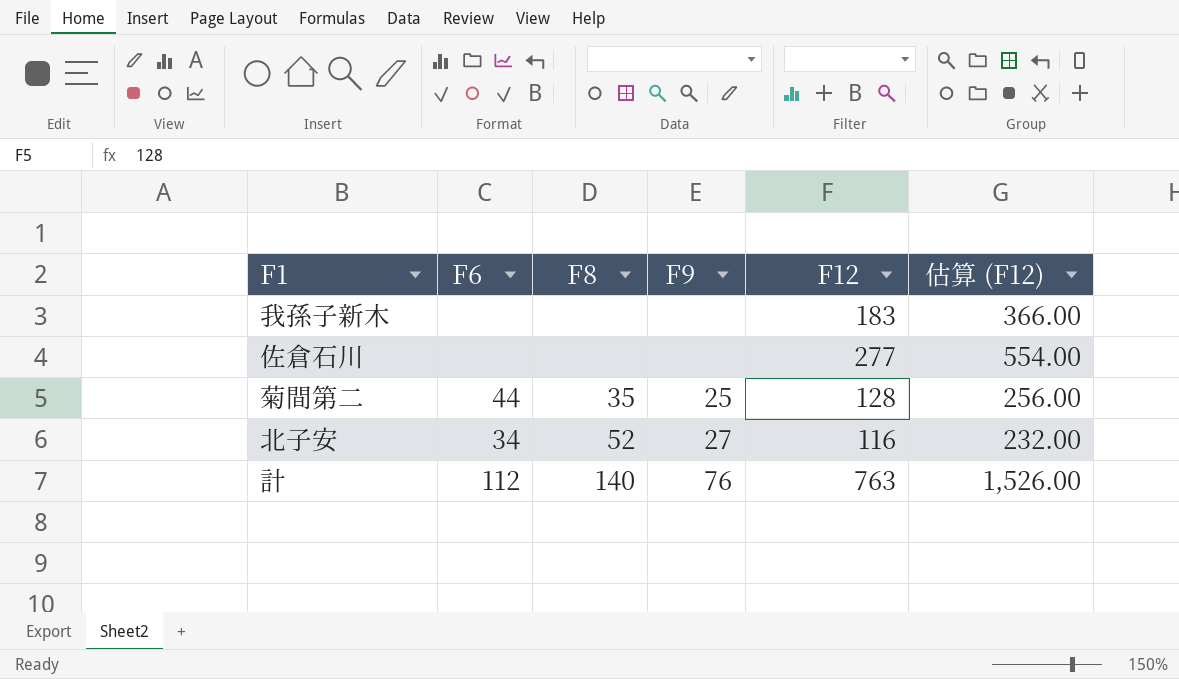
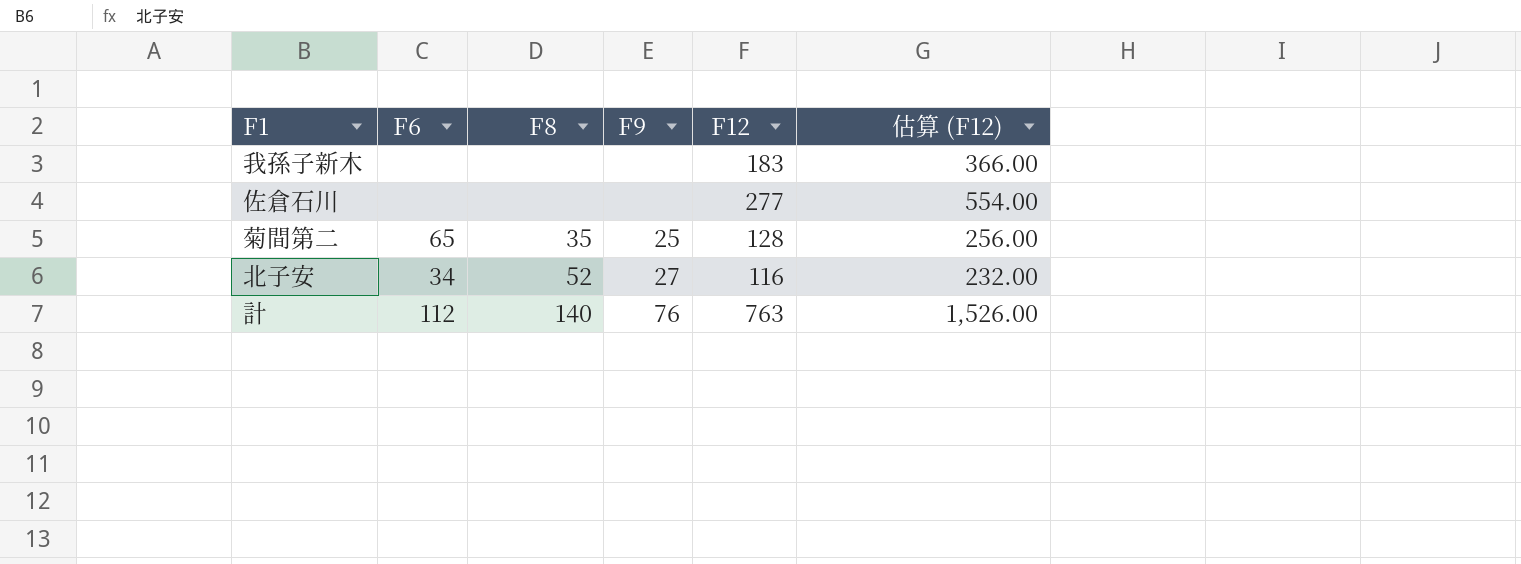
菊間第二 | F6: 44 -> 65

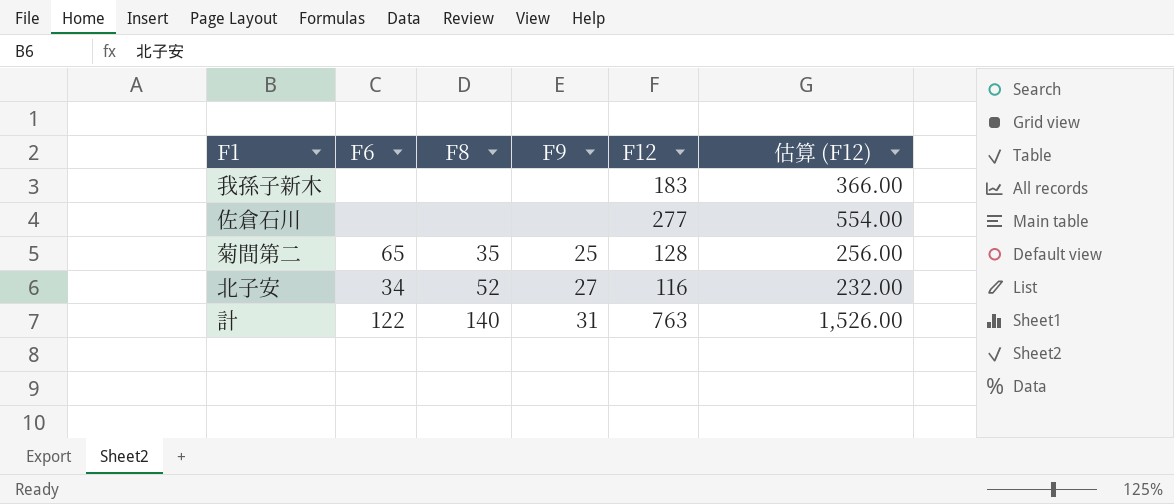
計 | F6: 112 -> 122
計 | F9: 76 -> 31

